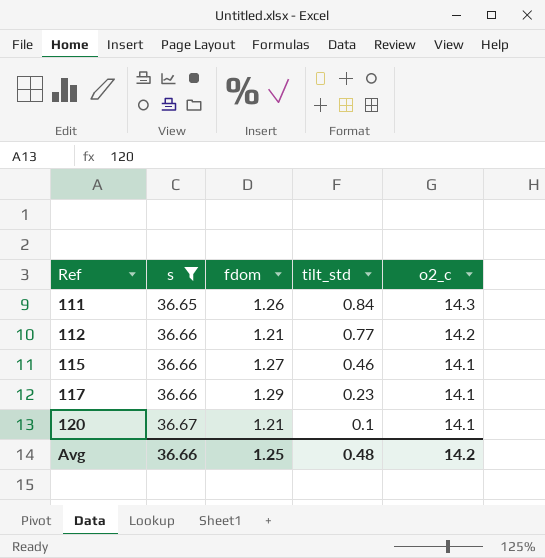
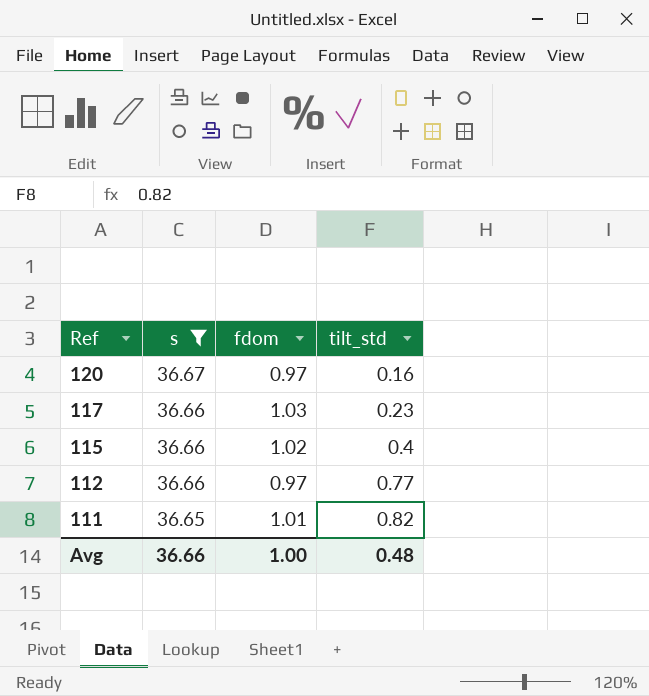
row order: Ref ascending -> Ref descending
column o2_c | position: 5 -> none
120 | fdom: 1.21 -> 0.97
120 | tilt_std: 0.1 -> 0.16
117 | fdom: 1.29 -> 1.03
115 | fdom: 1.27 -> 1.02
115 | tilt_std: 0.46 -> 0.4
112 | fdom: 1.21 -> 0.97
111 | fdom: 1.26 -> 1.01
111 | tilt_std: 0.84 -> 0.82
Avg | fdom: 1.25 -> 1.00

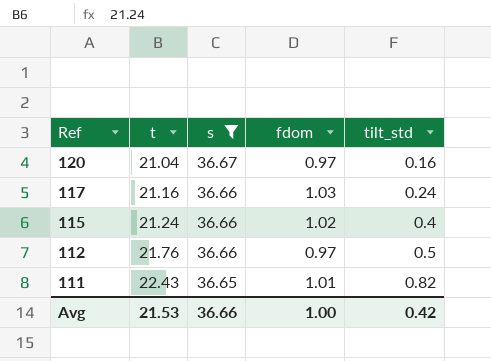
column t | position: none -> 2
117 | tilt_std: 0.23 -> 0.24
112 | tilt_std: 0.77 -> 0.5
Avg | tilt_std: 0.48 -> 0.42

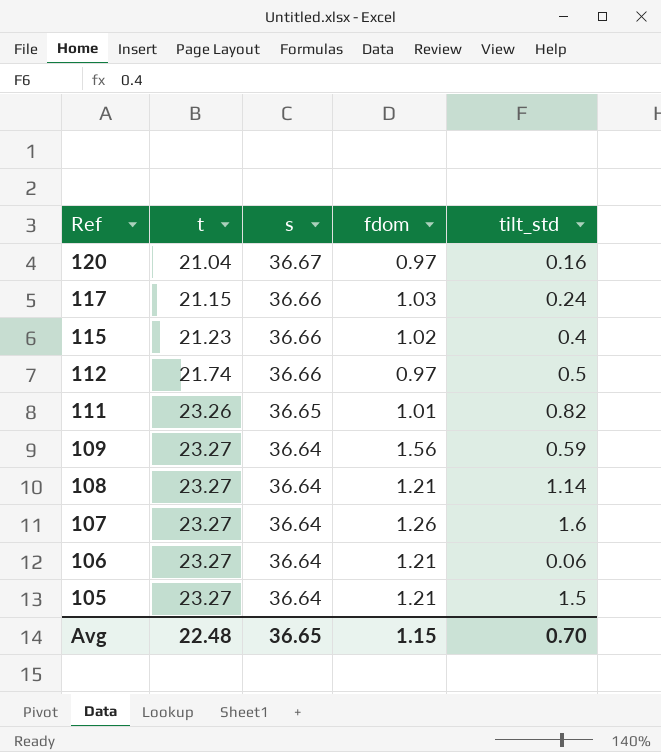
filter: s != 36.64 -> none
117 | t: 21.16 -> 21.15
115 | t: 21.24 -> 21.23
112 | t: 21.76 -> 21.74
111 | t: 22.43 -> 23.26
Avg | t: 21.53 -> 22.48
Avg | s: 36.66 -> 36.65
Avg | fdom: 1.00 -> 1.15
Avg | tilt_std: 0.42 -> 0.70

